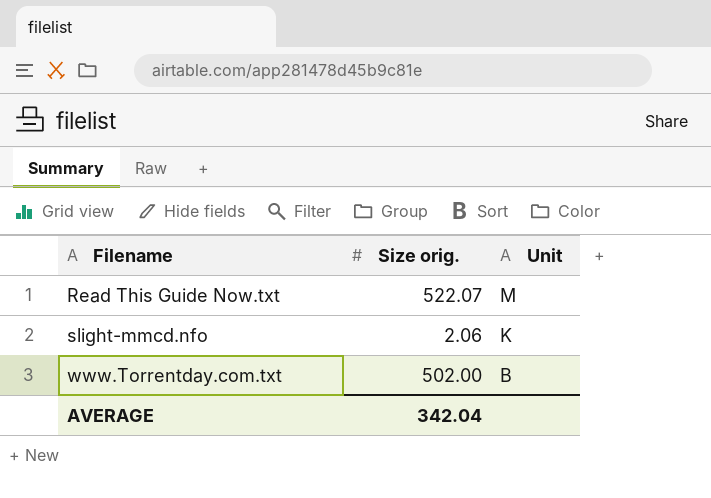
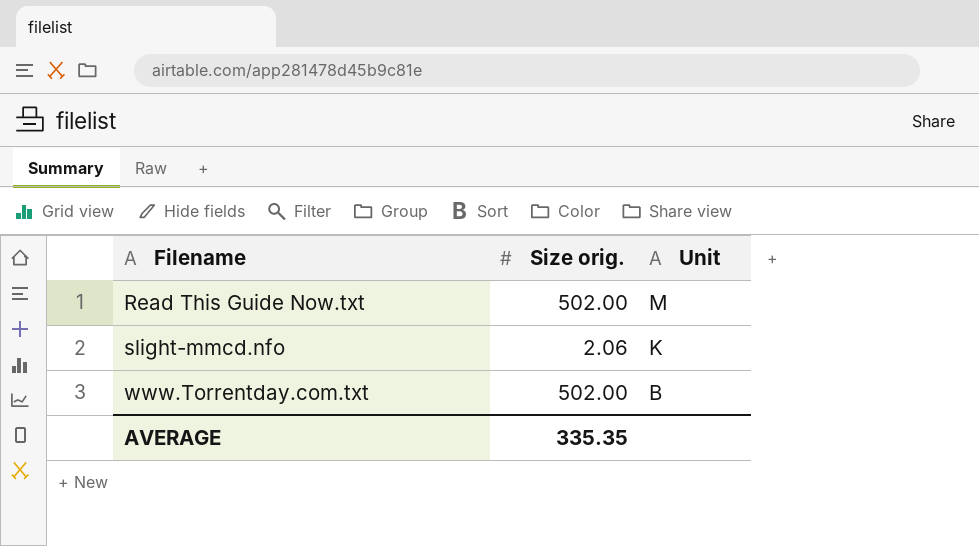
Read This Guide Now.txt | Size orig.: 522.07 -> 502.00
AVERAGE | Size orig.: 342.04 -> 335.35

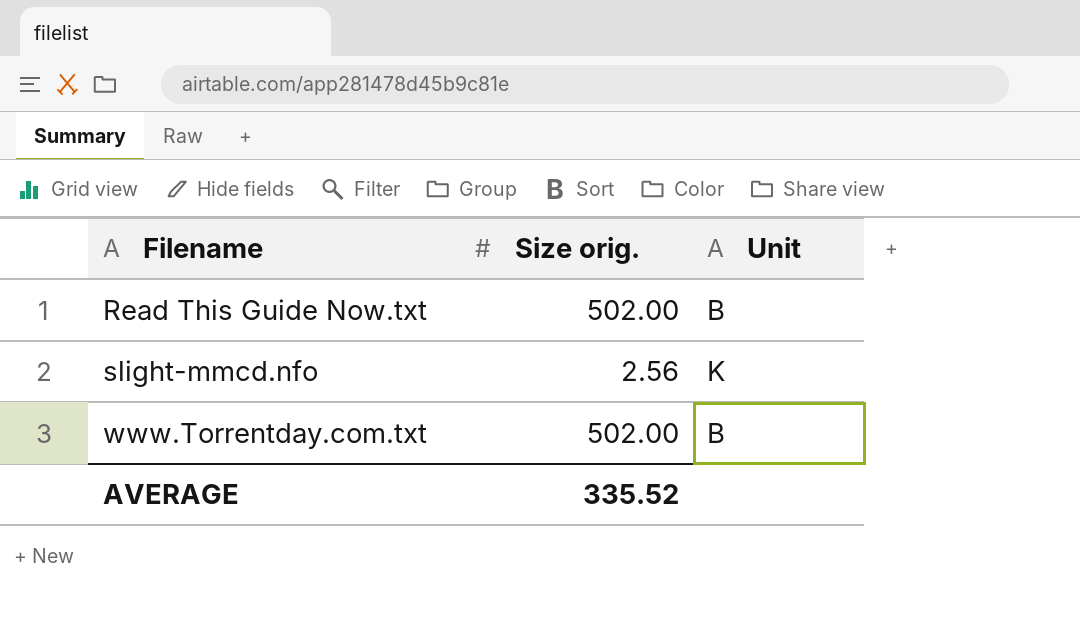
Read This Guide Now.txt | Unit: M -> B
slight-mmcd.nfo | Size orig.: 2.06 -> 2.56
AVERAGE | Size orig.: 335.35 -> 335.52

